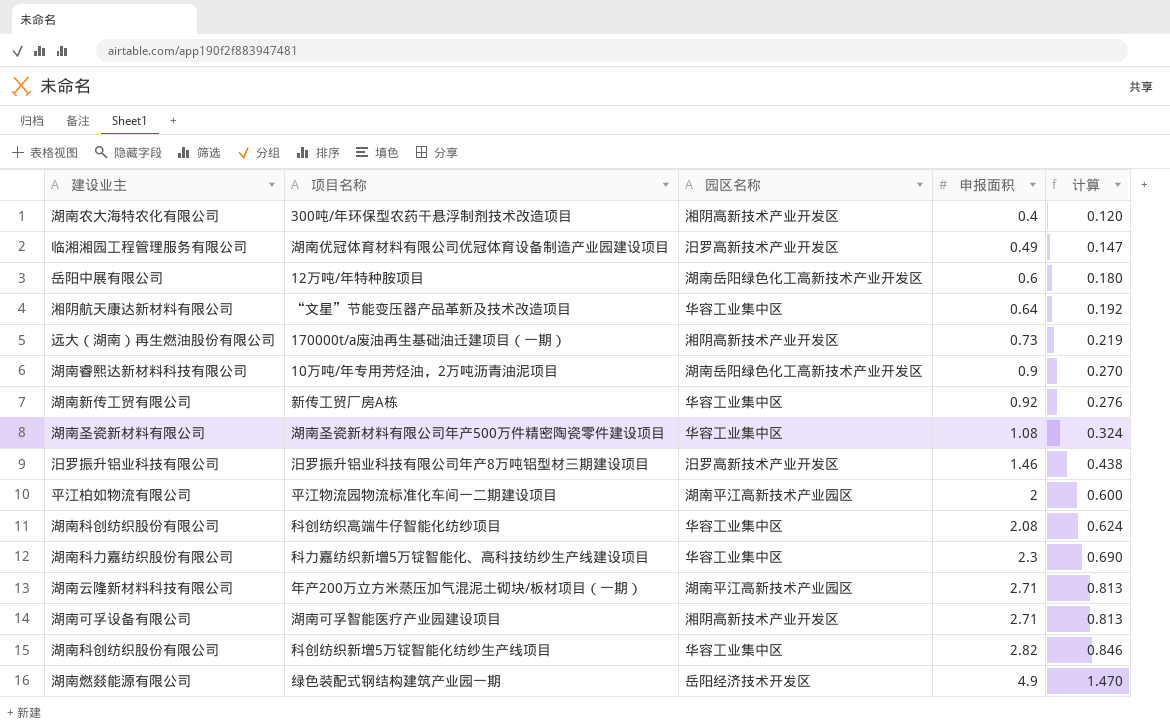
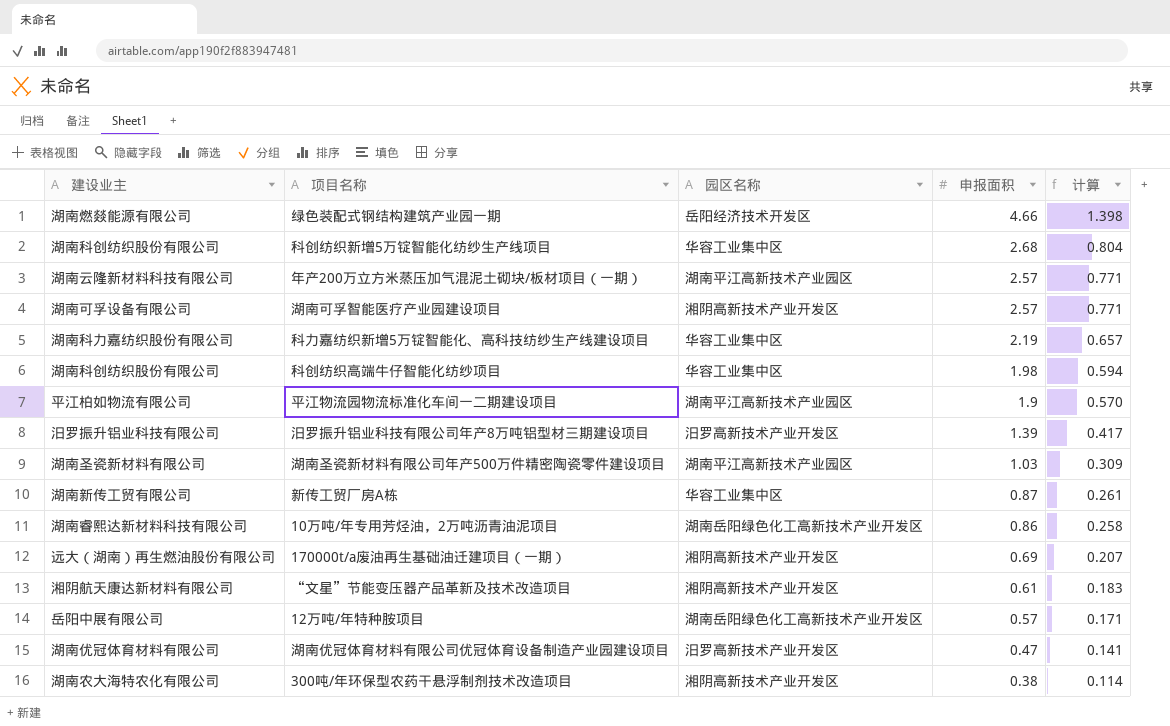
row order: 申报面积 ascending -> 申报面积 descending
绿色装配式钢结构建筑产业园一期 | 申报面积: 4.9 -> 4.66
绿色装配式钢结构建筑产业园一期 | 计算: 1.470 -> 1.398
科创纺织新增5万锭智能化纺纱生产线项目 | 申报面积: 2.82 -> 2.68
科创纺织新增5万锭智能化纺纱生产线项目 | 计算: 0.846 -> 0.804
年产200万立方米蒸压加气混泥土砌块/板材项目（一期） | 申报面积: 2.71 -> 2.57
年产200万立方米蒸压加气混泥土砌块/板材项目（一期） | 计算: 0.813 -> 0.771
湖南可孚智能医疗产业园建设项目 | 申报面积: 2.71 -> 2.57
湖南可孚智能医疗产业园建设项目 | 计算: 0.813 -> 0.771
科力嘉纺织新增5万锭智能化、高科技纺纱生产线建设项目 | 申报面积: 2.3 -> 2.19
科力嘉纺织新增5万锭智能化、高科技纺纱生产线建设项目 | 计算: 0.690 -> 0.657
科创纺织高端牛仔智能化纺纱项目 | 申报面积: 2.08 -> 1.98
科创纺织高端牛仔智能化纺纱项目 | 计算: 0.624 -> 0.594
平江物流园物流标准化车间一二期建设项目 | 申报面积: 2 -> 1.9
平江物流园物流标准化车间一二期建设项目 | 计算: 0.600 -> 0.570
汨罗振升铝业科技有限公司年产8万吨铝型材三期建设项目 | 申报面积: 1.46 -> 1.39
汨罗振升铝业科技有限公司年产8万吨铝型材三期建设项目 | 计算: 0.438 -> 0.417
湖南圣瓷新材料有限公司年产500万件精密陶瓷零件建设项目 | 园区名称: 华容工业集中区 -> 湖南平江高新技术产业园区
湖南圣瓷新材料有限公司年产500万件精密陶瓷零件建设项目 | 申报面积: 1.08 -> 1.03
湖南圣瓷新材料有限公司年产500万件精密陶瓷零件建设项目 | 计算: 0.324 -> 0.309
新传工贸厂房A栋 | 申报面积: 0.92 -> 0.87
新传工贸厂房A栋 | 计算: 0.276 -> 0.261
10万吨/年专用芳烃油，2万吨沥青油泥项目 | 申报面积: 0.9 -> 0.86
10万吨/年专用芳烃油，2万吨沥青油泥项目 | 计算: 0.270 -> 0.258
170000t/a废油再生基础油迁建项目（一期） | 申报面积: 0.73 -> 0.69
170000t/a废油再生基础油迁建项目（一期） | 计算: 0.219 -> 0.207
“文星”节能变压器产品革新及技术改造项目 | 园区名称: 华容工业集中区 -> 湘阴高新技术产业开发区
“文星”节能变压器产品革新及技术改造项目 | 申报面积: 0.64 -> 0.61
“文星”节能变压器产品革新及技术改造项目 | 计算: 0.192 -> 0.183
12万吨/年特种胺项目 | 申报面积: 0.6 -> 0.57
12万吨/年特种胺项目 | 计算: 0.180 -> 0.171
湖南优冠体育材料有限公司优冠体育设备制造产业园建设项目 | 建设业主: 临湘湘园工程管理服务有限公司 -> 湖南优冠体育材料有限公司
湖南优冠体育材料有限公司优冠体育设备制造产业园建设项目 | 申报面积: 0.49 -> 0.47
湖南优冠体育材料有限公司优冠体育设备制造产业园建设项目 | 计算: 0.147 -> 0.141
300吨/年环保型农药干悬浮制剂技术改造项目 | 申报面积: 0.4 -> 0.38
300吨/年环保型农药干悬浮制剂技术改造项目 | 计算: 0.120 -> 0.114

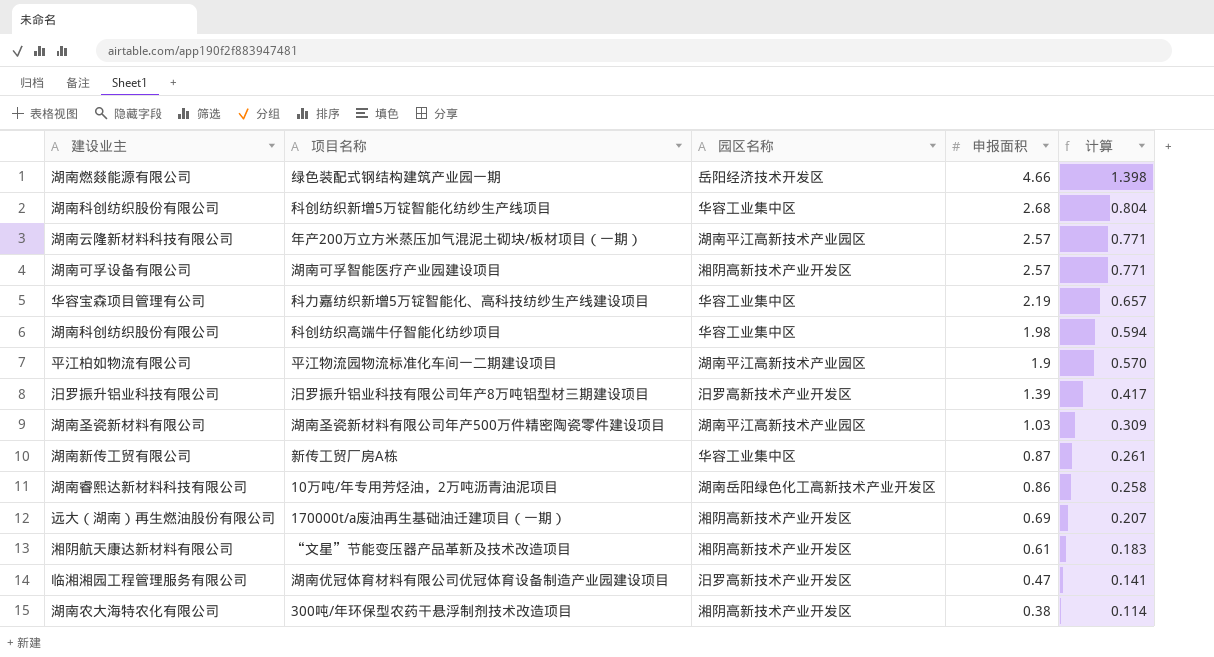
row 12万吨/年特种胺项目: 岳阳中展有限公司 | 湖南岳阳绿色化工高新技术产业开发区 | 0.57 | 0.171 -> none
科力嘉纺织新增5万锭智能化、高科技纺纱生产线建设项目 | 建设业主: 湖南科力嘉纺织股份有限公司 -> 华容宝森项目管理有公司
湖南优冠体育材料有限公司优冠体育设备制造产业园建设项目 | 建设业主: 湖南优冠体育材料有限公司 -> 临湘湘园工程管理服务有限公司

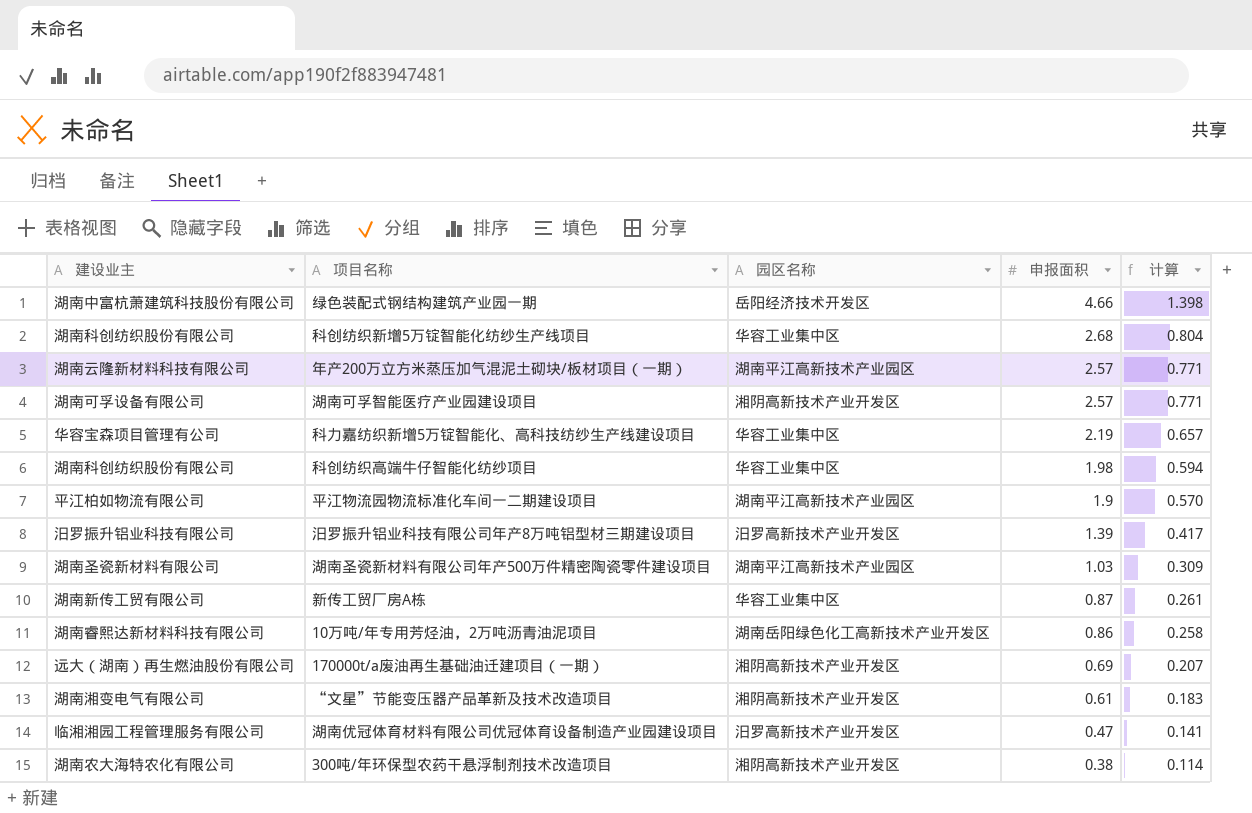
绿色装配式钢结构建筑产业园一期 | 建设业主: 湖南燃燚能源有限公司 -> 湖南中富杭萧建筑科技股份有限公司
“文星”节能变压器产品革新及技术改造项目 | 建设业主: 湘阴航天康达新材料有限公司 -> 湖南湘变电气有限公司

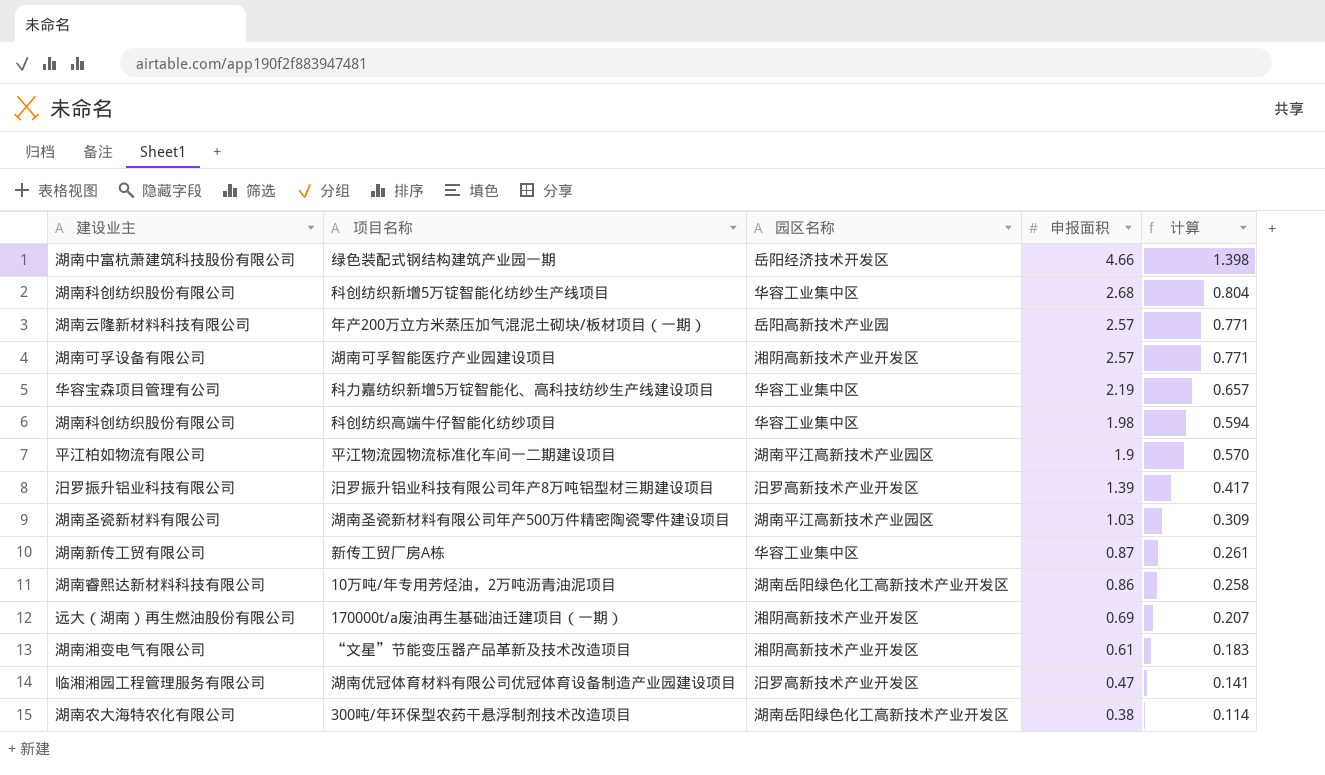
年产200万立方米蒸压加气混泥土砌块/板材项目（一期） | 园区名称: 湖南平江高新技术产业园区 -> 岳阳高新技术产业园
300吨/年环保型农药干悬浮制剂技术改造项目 | 园区名称: 湘阴高新技术产业开发区 -> 湖南岳阳绿色化工高新技术产业开发区

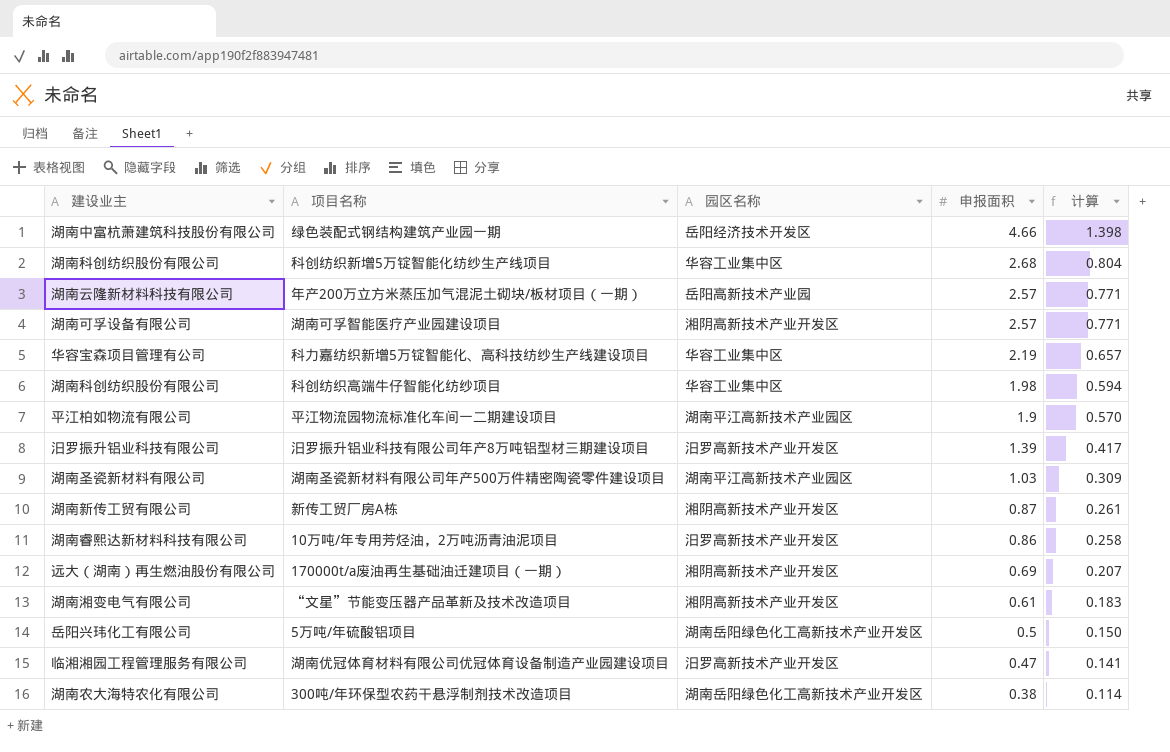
新传工贸厂房A栋 | 园区名称: 华容工业集中区 -> 湘阴高新技术产业开发区
10万吨/年专用芳烃油，2万吨沥青油泥项目 | 园区名称: 湖南岳阳绿色化工高新技术产业开发区 -> 汨罗高新技术产业开发区
row 5万吨/年硫酸铝项目: none -> 岳阳兴玮化工有限公司 | 湖南岳阳绿色化工高新技术产业开发区 | 0.5 | 0.150

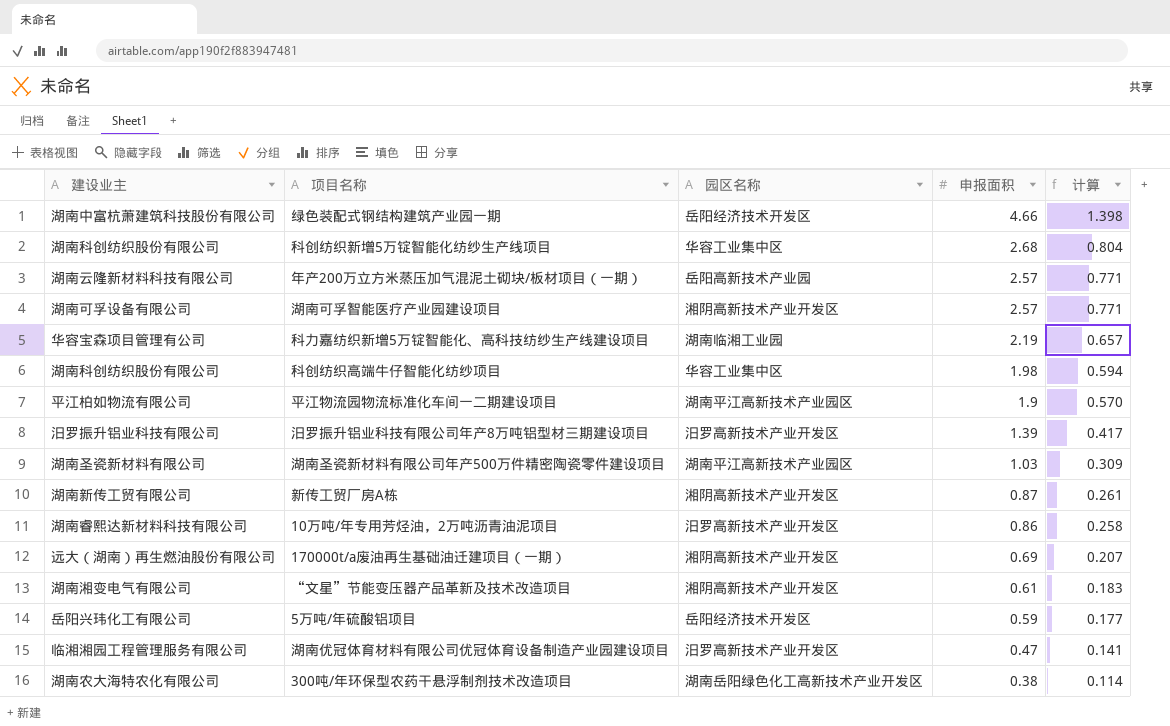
科力嘉纺织新增5万锭智能化、高科技纺纱生产线建设项目 | 园区名称: 华容工业集中区 -> 湖南临湘工业园
5万吨/年硫酸铝项目 | 园区名称: 湖南岳阳绿色化工高新技术产业开发区 -> 岳阳经济技术开发区
5万吨/年硫酸铝项目 | 申报面积: 0.5 -> 0.59
5万吨/年硫酸铝项目 | 计算: 0.150 -> 0.177

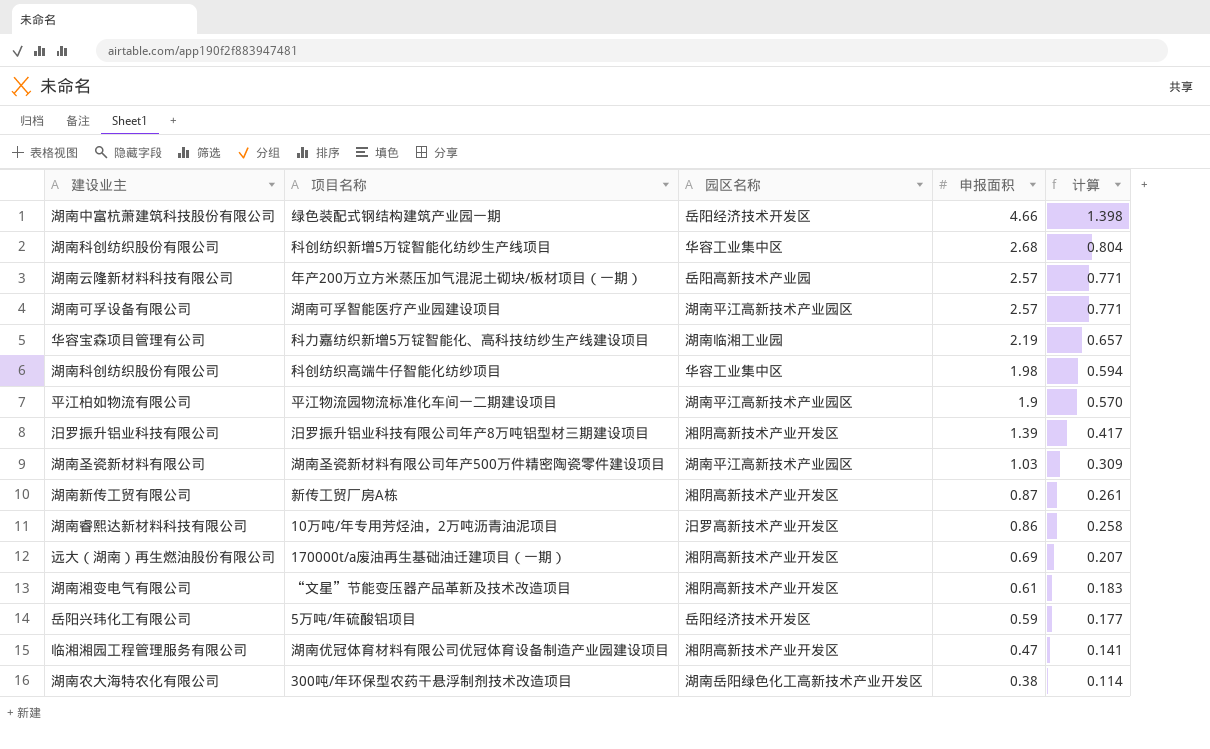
湖南可孚智能医疗产业园建设项目 | 园区名称: 湘阴高新技术产业开发区 -> 湖南平江高新技术产业园区
汨罗振升铝业科技有限公司年产8万吨铝型材三期建设项目 | 园区名称: 汨罗高新技术产业开发区 -> 湘阴高新技术产业开发区
湖南优冠体育材料有限公司优冠体育设备制造产业园建设项目 | 园区名称: 汨罗高新技术产业开发区 -> 湘阴高新技术产业开发区

